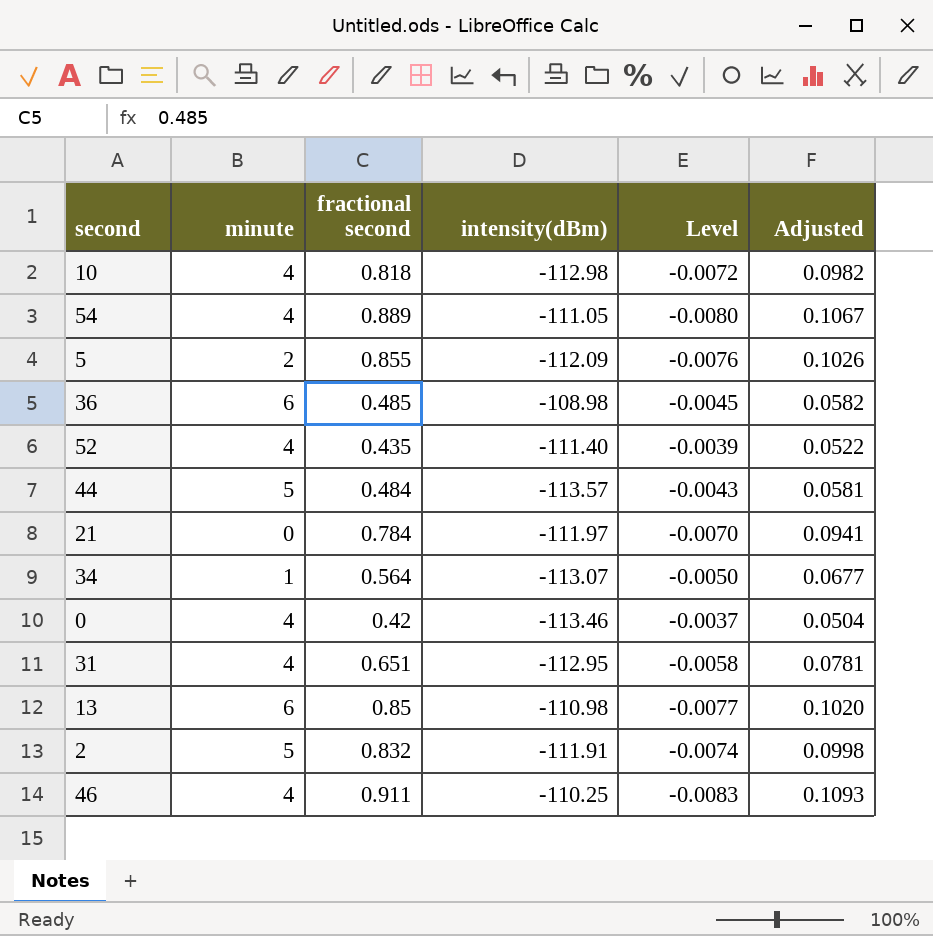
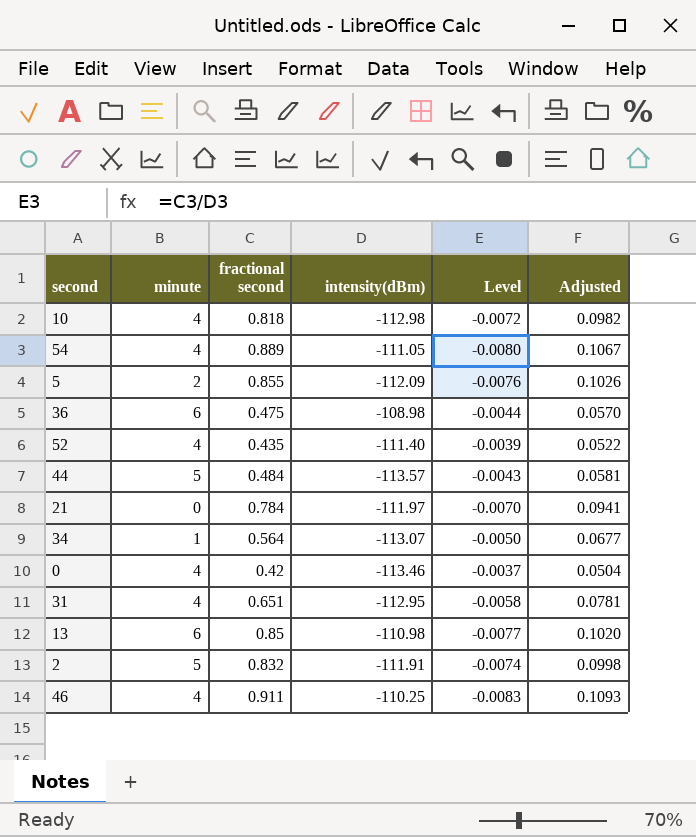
36 | fractional second: 0.485 -> 0.475
36 | Level: -0.0045 -> -0.0044
36 | Adjusted: 0.0582 -> 0.0570

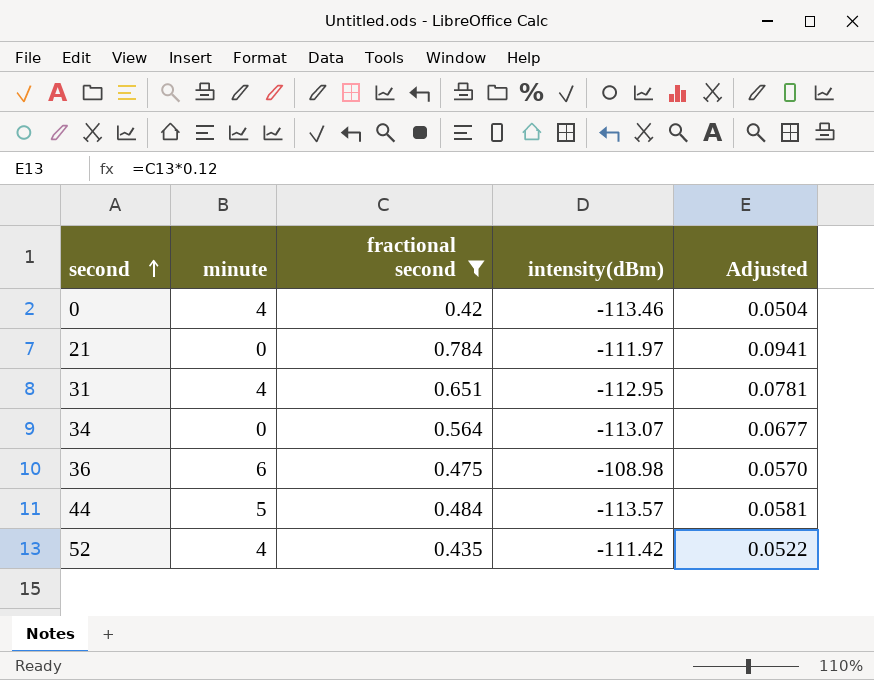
filter: none -> fractional second <= 0.784
row order: none -> second ascending
column Level | formula: [fractional second] / [intensity(dBm)] -> none
34 | minute: 1 -> 0
52 | intensity(dBm): -111.40 -> -111.42

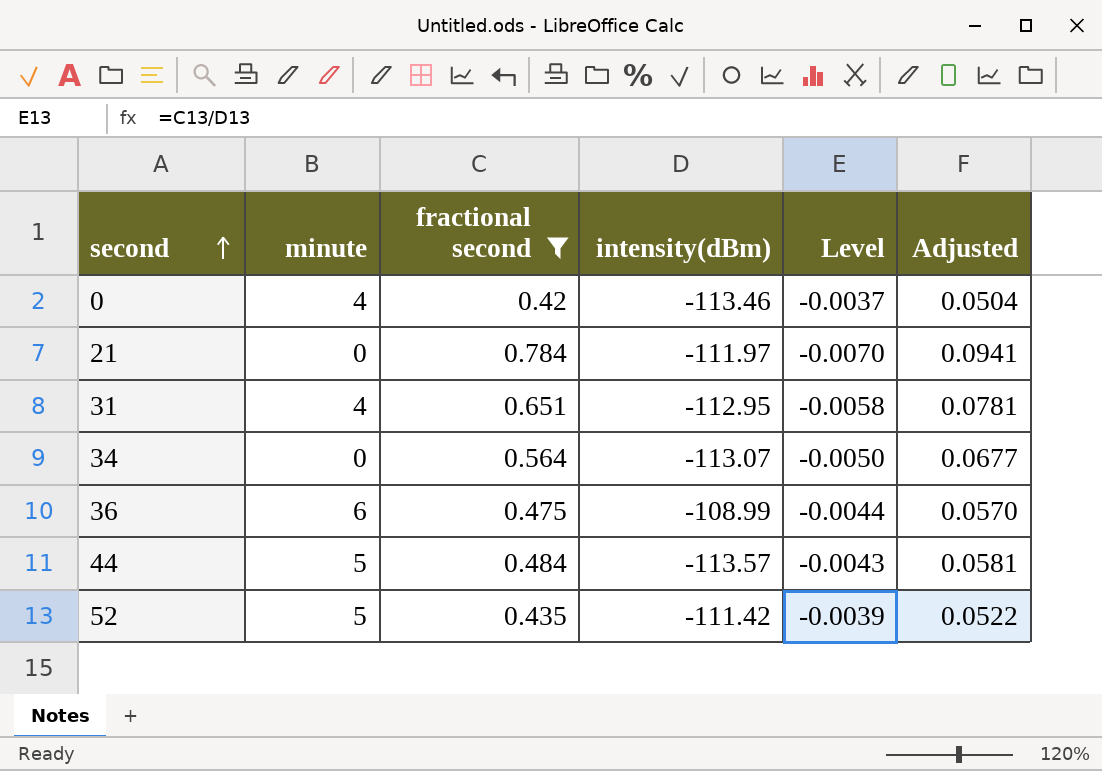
column Level | formula: none -> [fractional second] / [intensity(dBm)]
36 | intensity(dBm): -108.98 -> -108.99
52 | minute: 4 -> 5

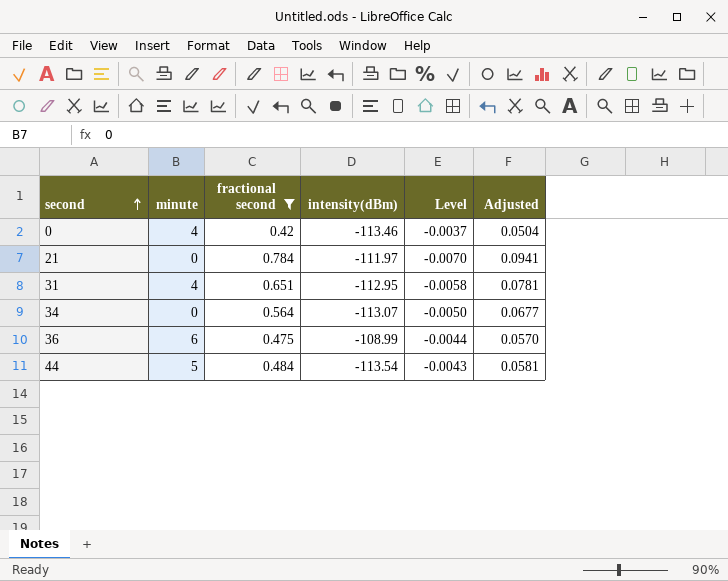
row 52: 5 | 0.435 | -111.42 | -0.0039 | 0.0522 -> none
44 | intensity(dBm): -113.57 -> -113.54

